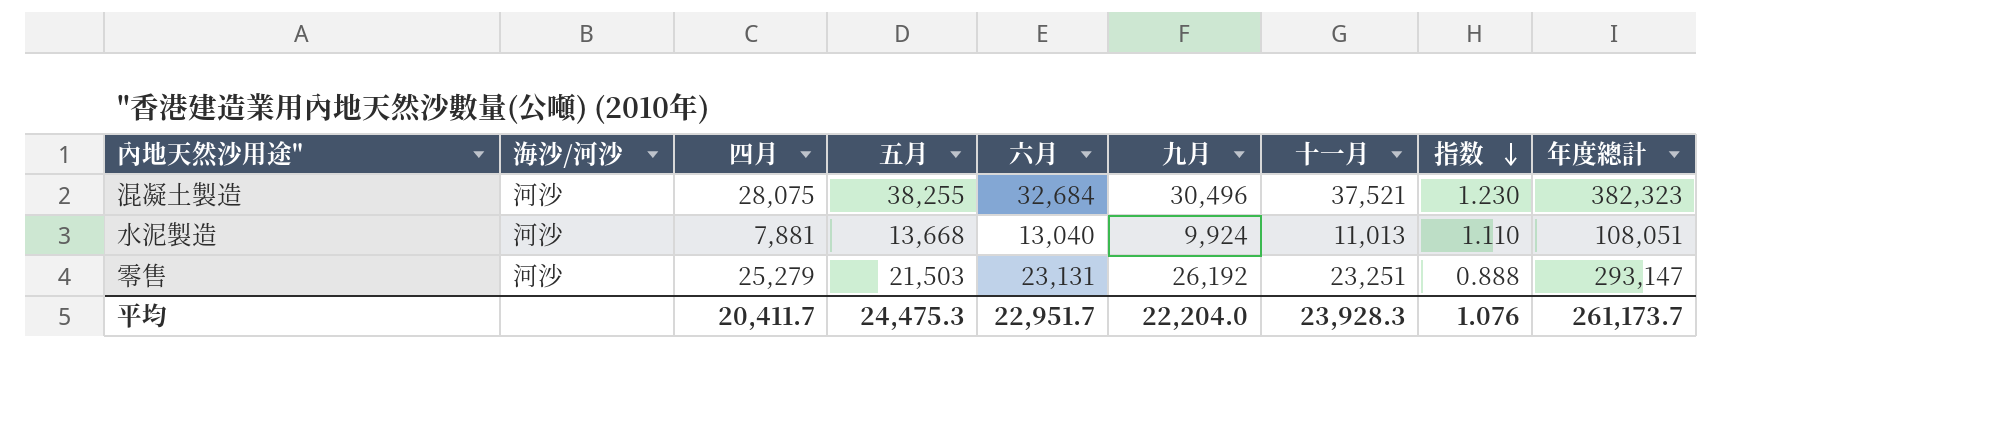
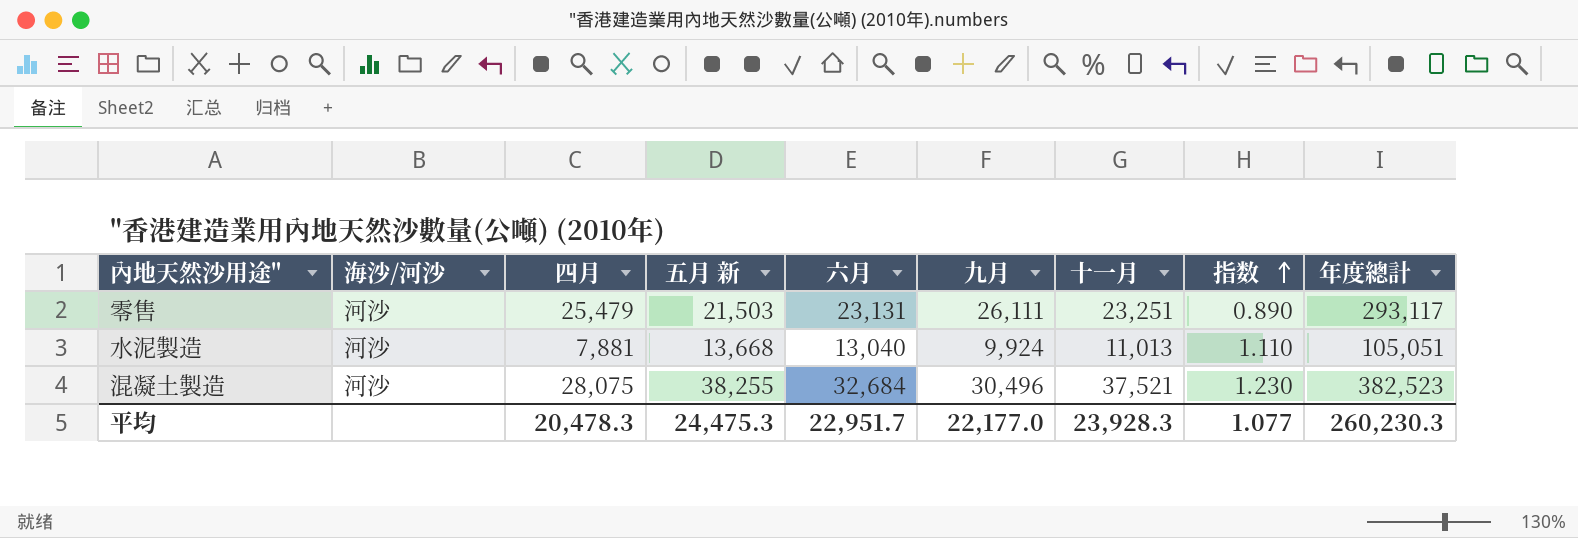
row order: 指数 descending -> 指数 ascending
column name: 五月 -> 五月 新
零售 | 四月: 25,279 -> 25,479
零售 | 九月: 26,192 -> 26,111
零售 | 指数: 0.888 -> 0.890
零售 | 年度總計: 293,147 -> 293,117
水泥製造 | 年度總計: 108,051 -> 105,051
混凝土製造 | 年度總計: 382,323 -> 382,523
平均 | 四月: 20,411.7 -> 20,478.3
平均 | 九月: 22,204.0 -> 22,177.0
平均 | 指数: 1.076 -> 1.077
平均 | 年度總計: 261,173.7 -> 260,230.3

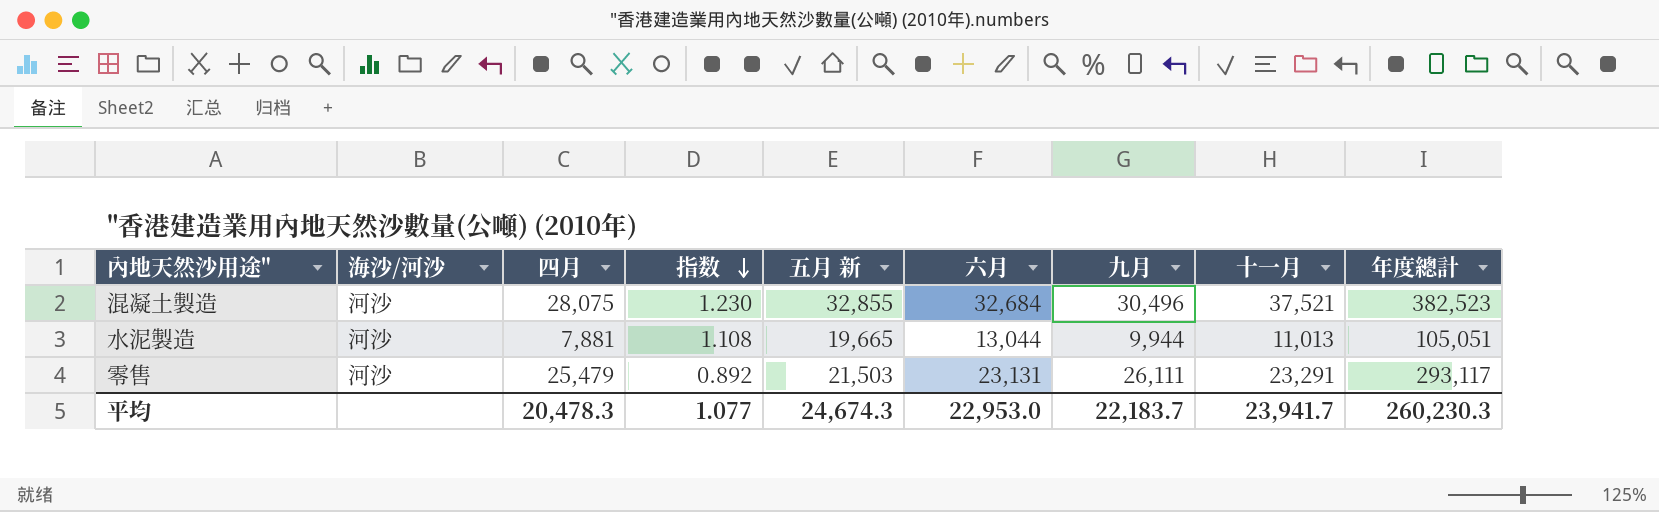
row order: 指数 ascending -> 指数 descending
column 指数 | position: 8 -> 4
混凝土製造 | 五月 新: 38,255 -> 32,855
水泥製造 | 指数: 1.110 -> 1.108
水泥製造 | 五月 新: 13,668 -> 19,665
水泥製造 | 六月: 13,040 -> 13,044
水泥製造 | 九月: 9,924 -> 9,944
零售 | 指数: 0.890 -> 0.892
零售 | 十一月: 23,251 -> 23,291
平均 | 五月 新: 24,475.3 -> 24,674.3
平均 | 六月: 22,951.7 -> 22,953.0
平均 | 九月: 22,177.0 -> 22,183.7
平均 | 十一月: 23,928.3 -> 23,941.7

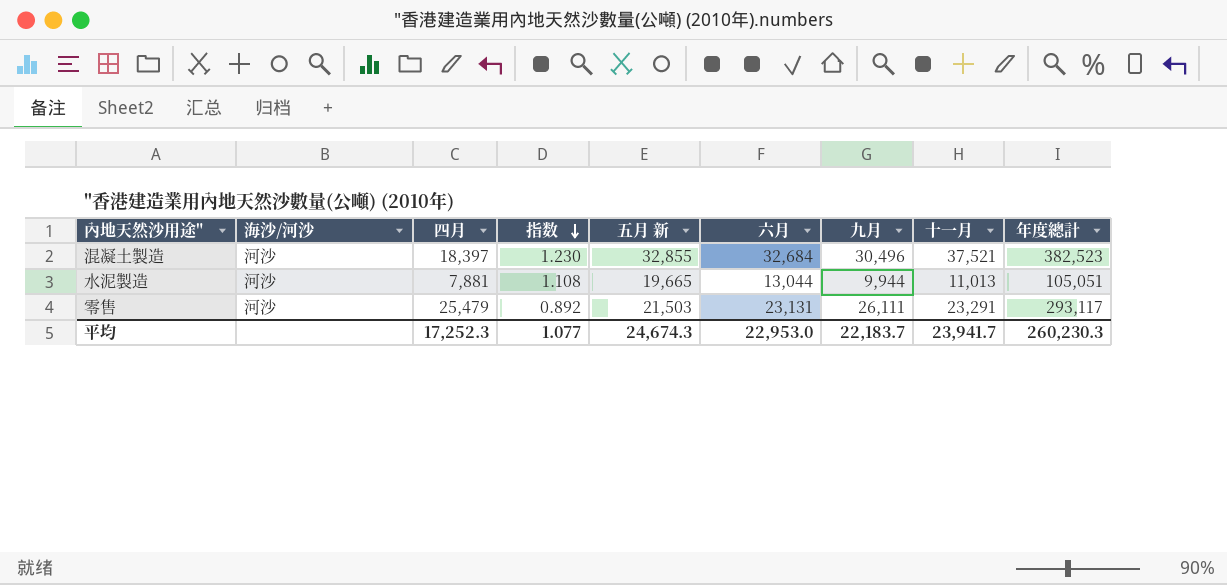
混凝土製造 | 四月: 28,075 -> 18,397
平均 | 四月: 20,478.3 -> 17,252.3

